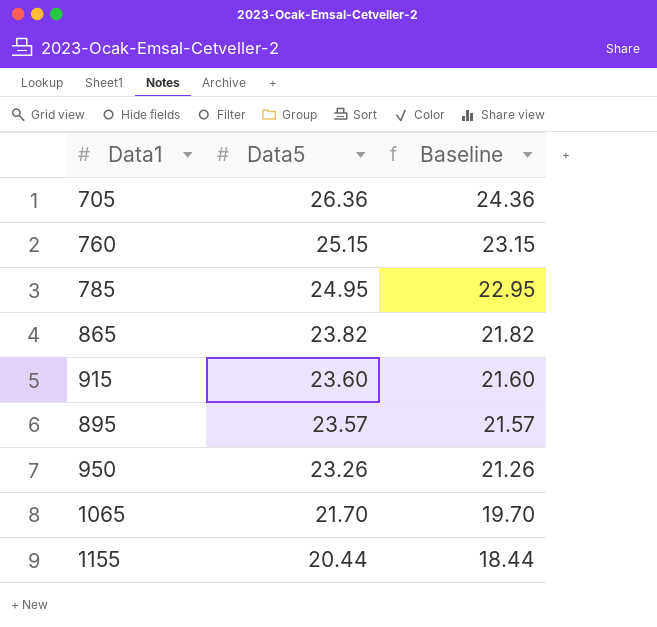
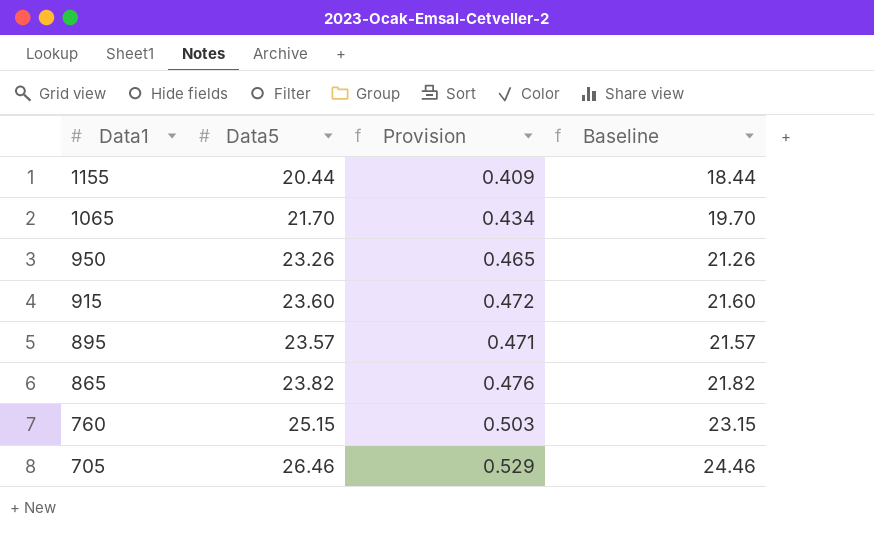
row order: Data5 descending -> Data1 descending
column Provision | formula: none -> [Data5] * 0.02
row 785: 24.95 | 22.95 -> none
705 | Data5: 26.36 -> 26.46
705 | Baseline: 24.36 -> 24.46

